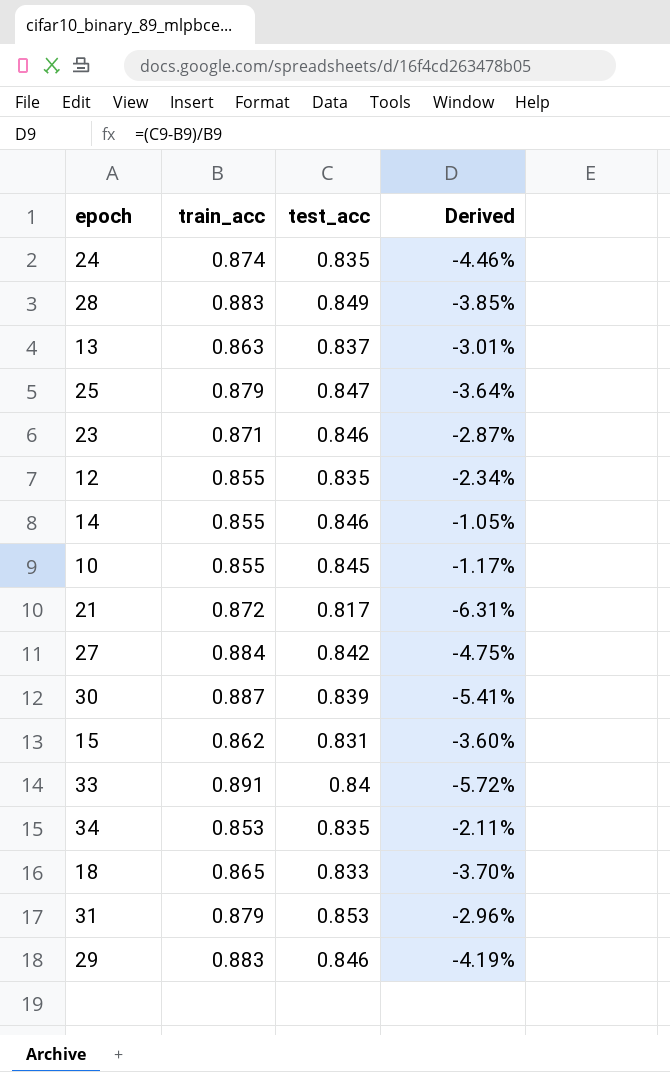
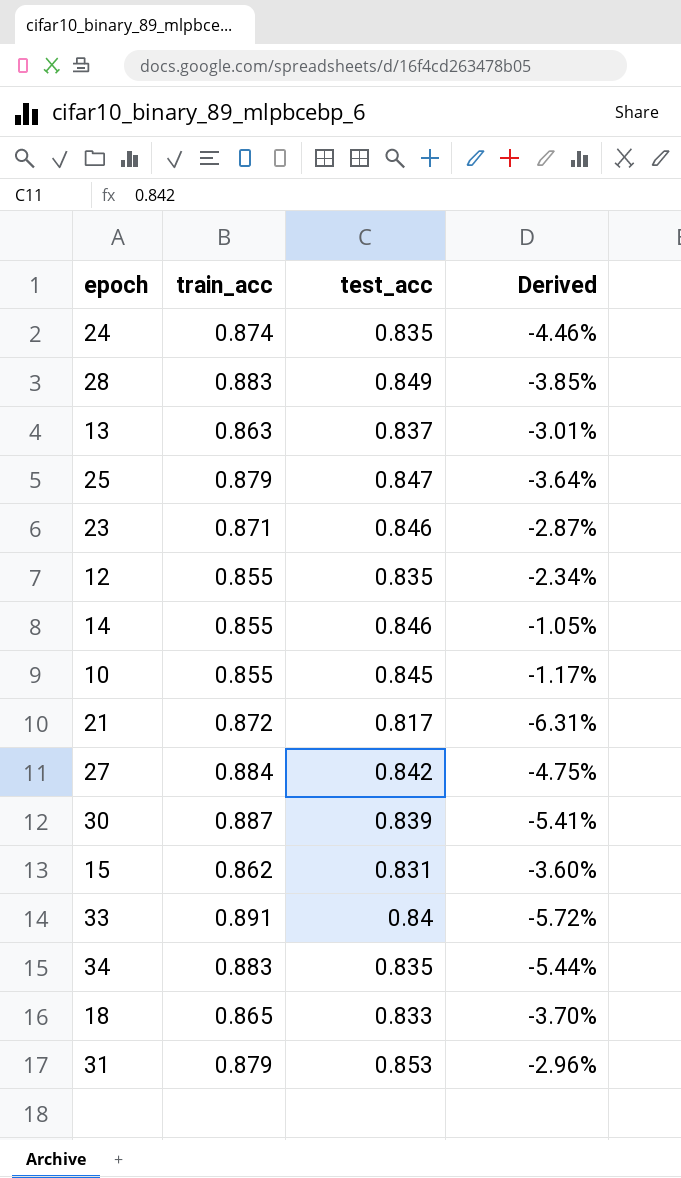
row 29: 0.883 | 0.846 | -4.19% -> none
34 | train_acc: 0.853 -> 0.883
34 | Derived: -2.11% -> -5.44%

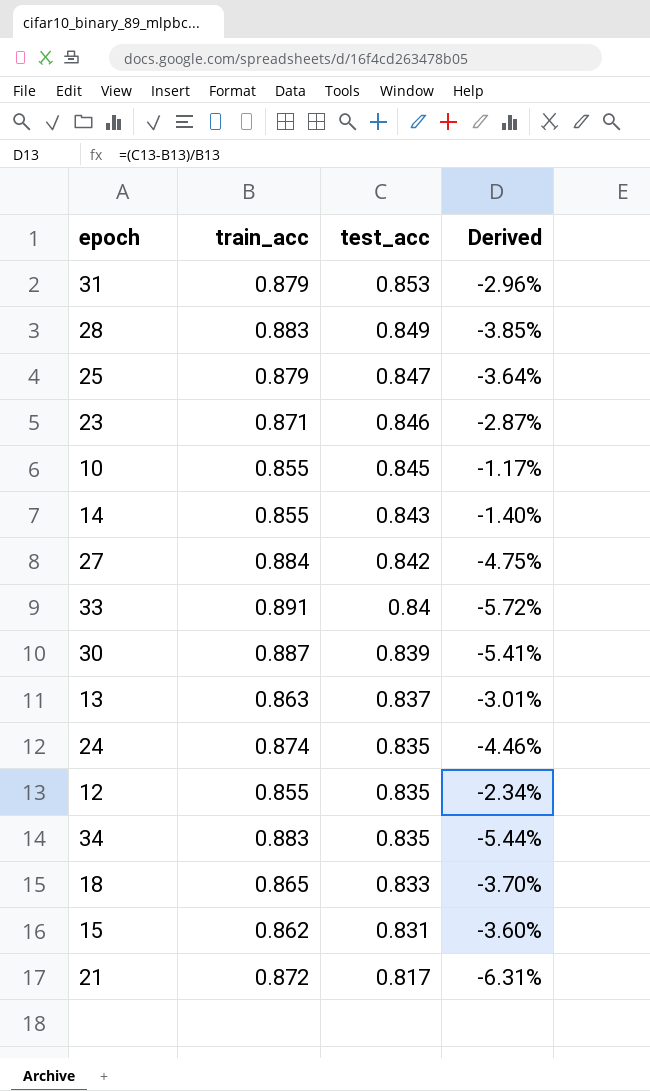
row order: none -> test_acc descending
14 | test_acc: 0.846 -> 0.843
14 | Derived: -1.05% -> -1.40%

